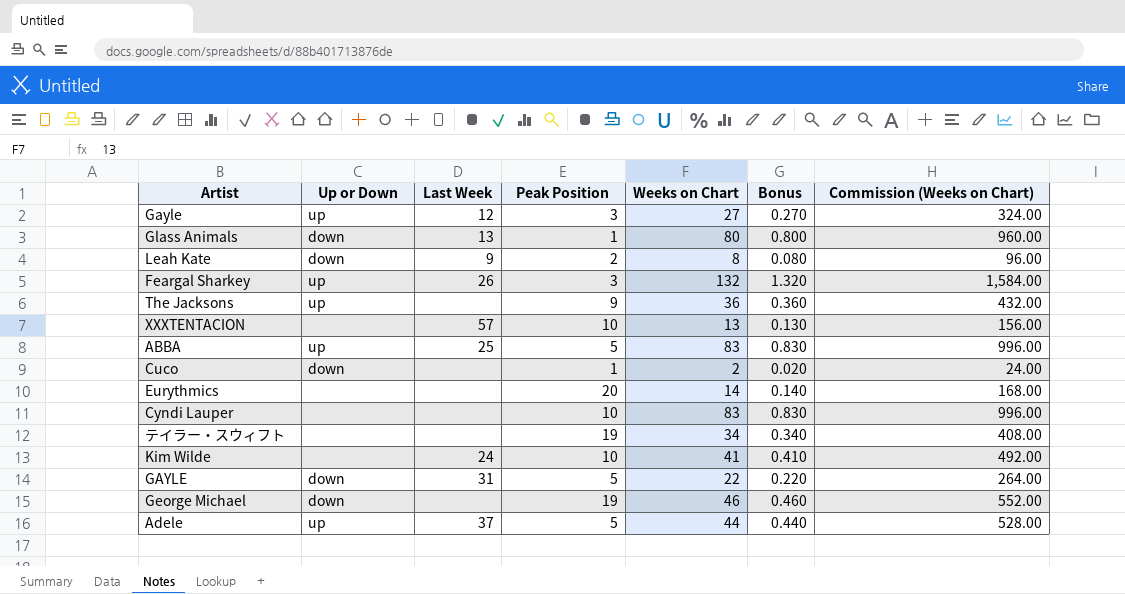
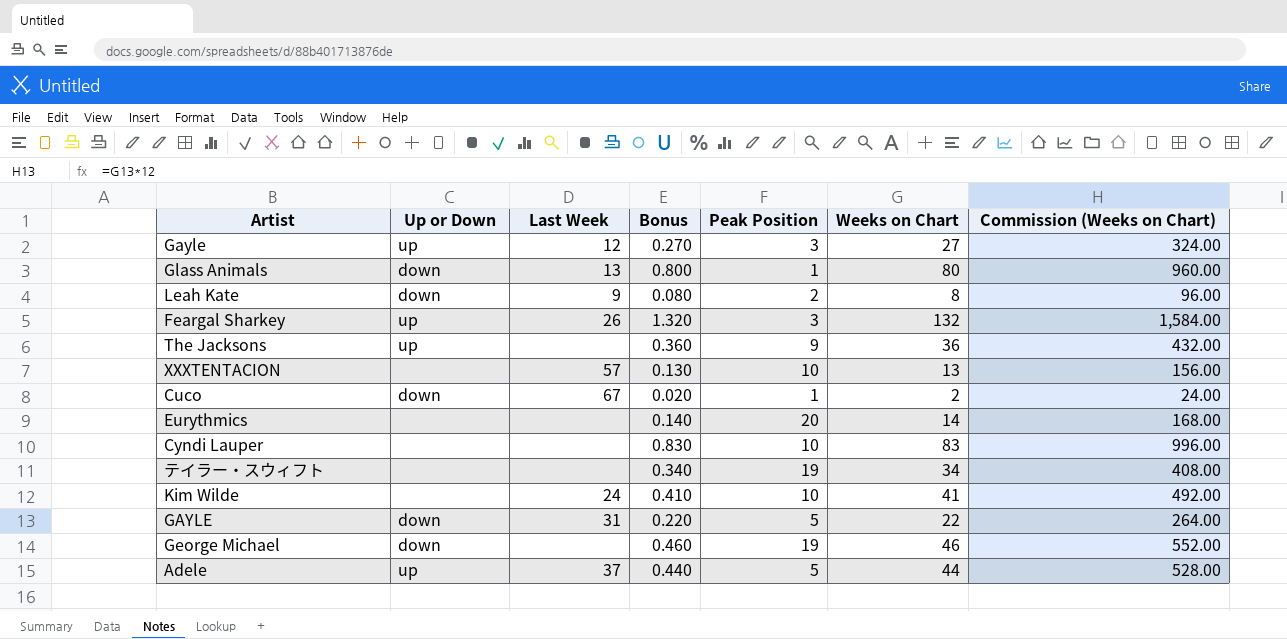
column Bonus | position: 6 -> 4
row ABBA: up | 25 | 5 | 83 | 0.830 | 996.00 -> none
Cuco | Last Week: none -> 67

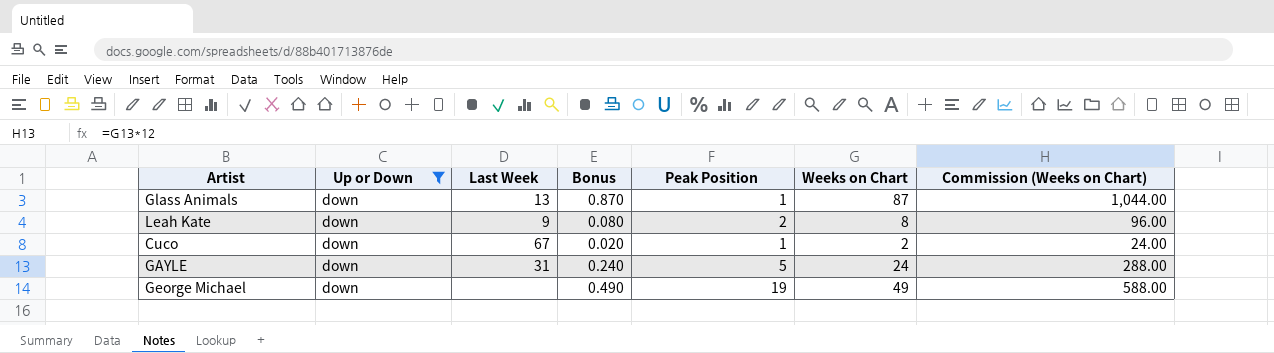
filter: none -> Up or Down = down
Glass Animals | Bonus: 0.800 -> 0.870
Glass Animals | Weeks on Chart: 80 -> 87
Glass Animals | Commission (Weeks on Chart): 960.00 -> 1,044.00
GAYLE | Bonus: 0.220 -> 0.240
GAYLE | Weeks on Chart: 22 -> 24
GAYLE | Commission (Weeks on Chart): 264.00 -> 288.00
George Michael | Bonus: 0.460 -> 0.490
George Michael | Weeks on Chart: 46 -> 49
George Michael | Commission (Weeks on Chart): 552.00 -> 588.00

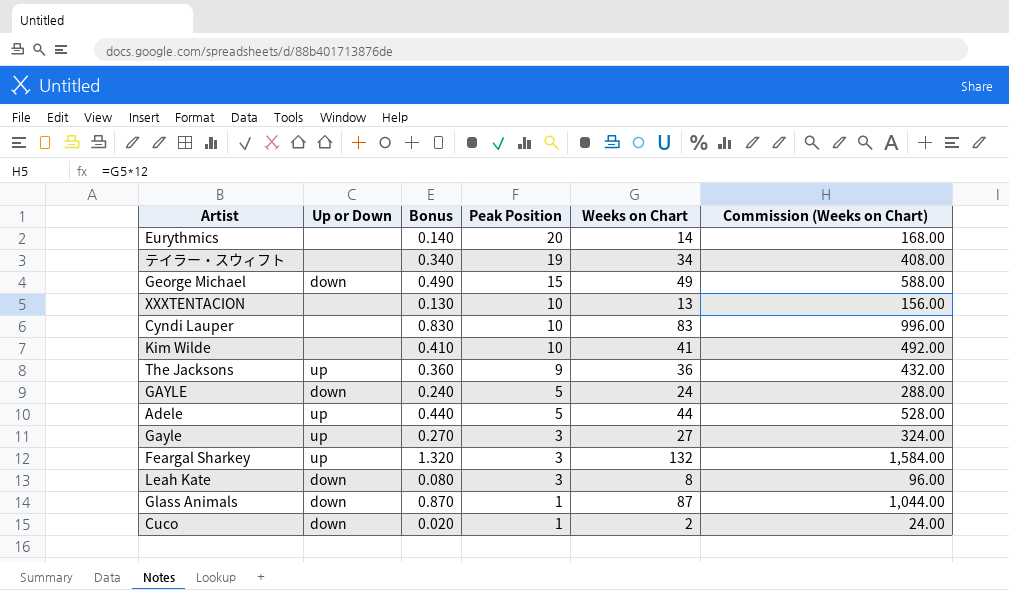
filter: Up or Down = down -> none
row order: none -> Peak Position descending
column Last Week | position: 3 -> none
George Michael | Peak Position: 19 -> 15
Leah Kate | Peak Position: 2 -> 3

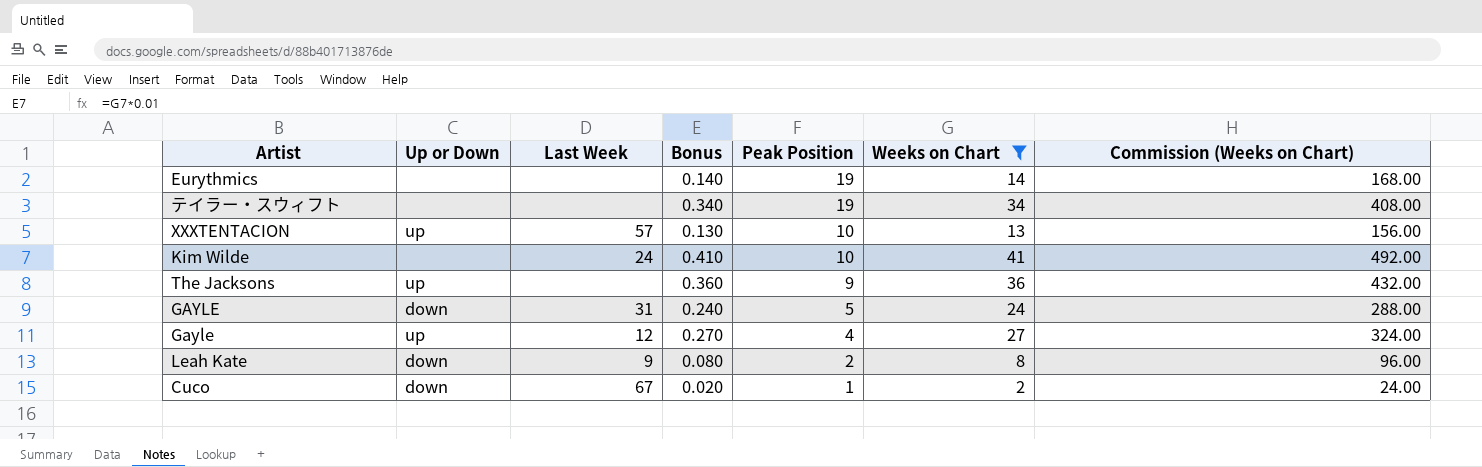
filter: none -> Weeks on Chart <= 41
column Last Week | position: none -> 3
Eurythmics | Peak Position: 20 -> 19
XXXTENTACION | Up or Down: none -> up
Gayle | Peak Position: 3 -> 4
Leah Kate | Peak Position: 3 -> 2

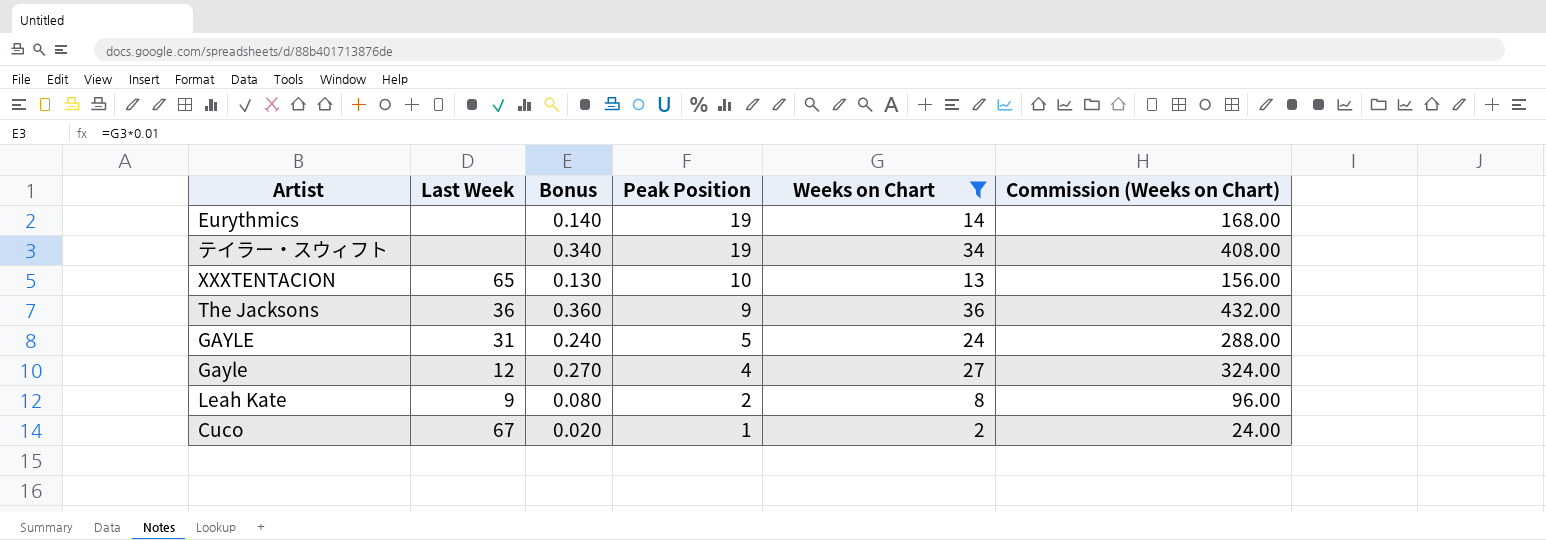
column Up or Down | position: 2 -> none
row Kim Wilde: none | 24 | 0.410 | 10 | 41 | 492.00 -> none
XXXTENTACION | Last Week: 57 -> 65
The Jacksons | Last Week: none -> 36

